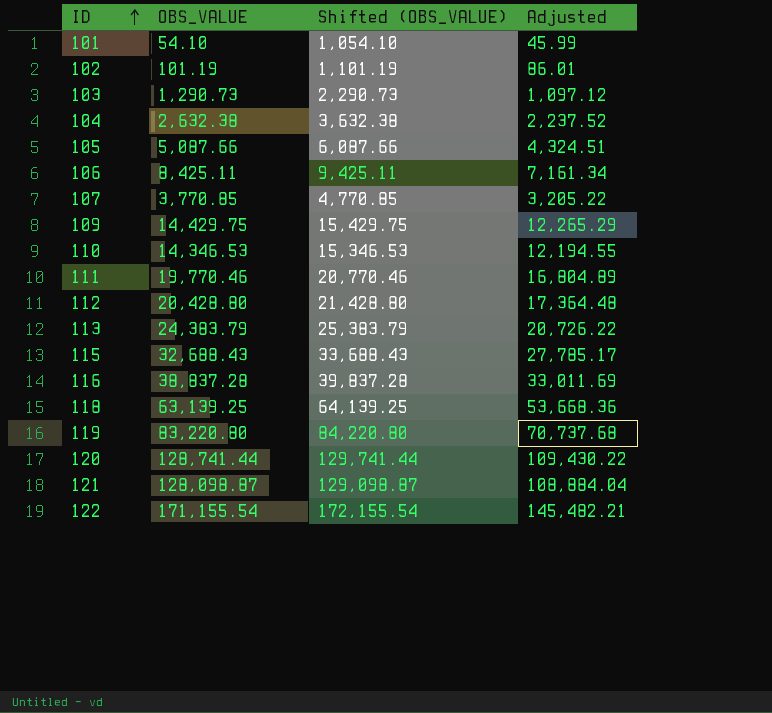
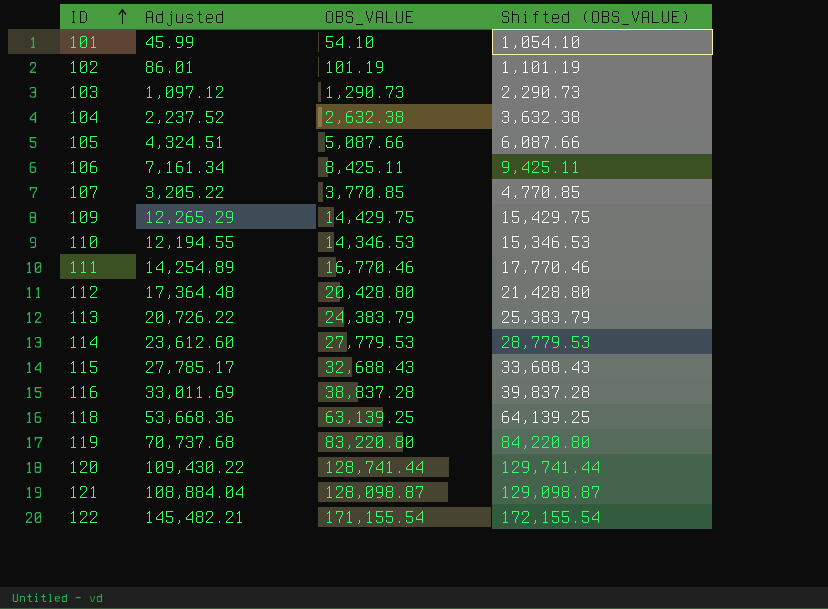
column Adjusted | position: 4 -> 2
111 | Adjusted: 16,804.89 -> 14,254.89
111 | OBS_VALUE: 19,770.46 -> 16,770.46
111 | Shifted (OBS_VALUE): 20,770.46 -> 17,770.46
row 114: none -> 23,612.60 | 27,779.53 | 28,779.53

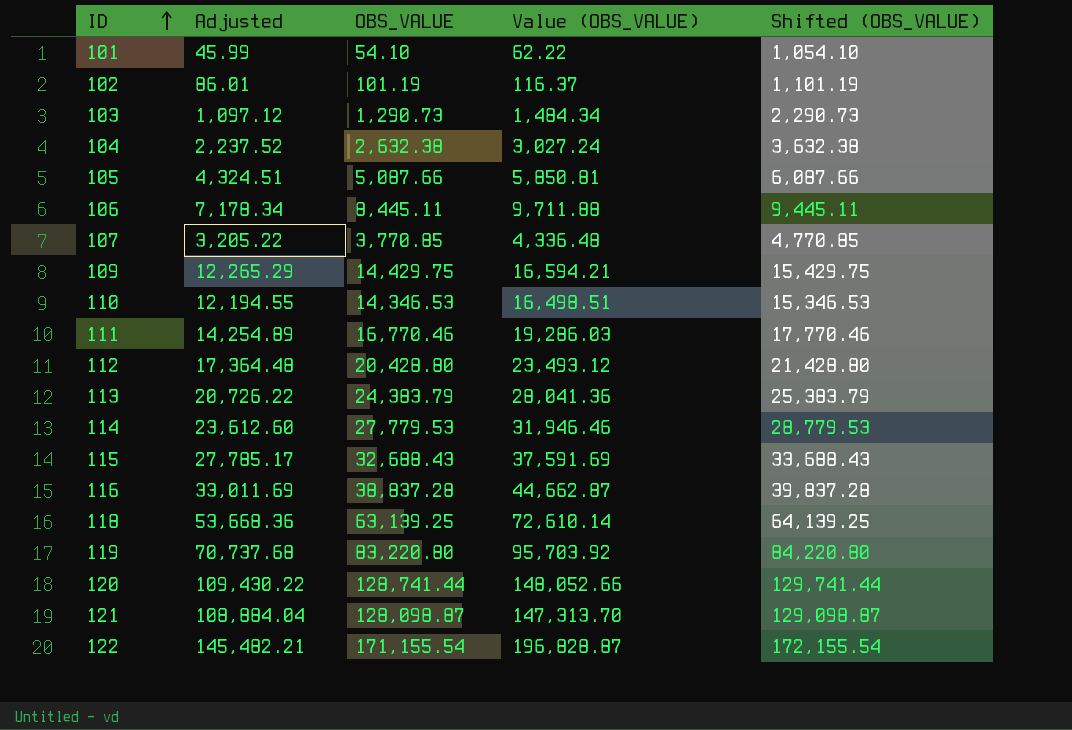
column Value (OBS_VALUE) | formula: none -> [OBS_VALUE] * 1.15
106 | Adjusted: 7,161.34 -> 7,178.34
106 | OBS_VALUE: 8,425.11 -> 8,445.11
106 | Shifted (OBS_VALUE): 9,425.11 -> 9,445.11

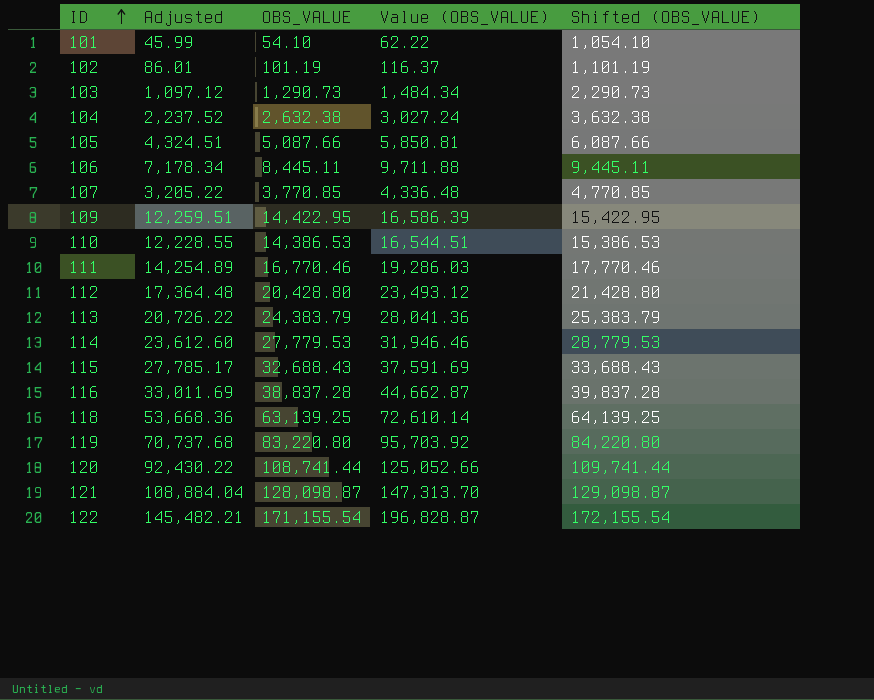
109 | Adjusted: 12,265.29 -> 12,259.51
109 | OBS_VALUE: 14,429.75 -> 14,422.95
109 | Value (OBS_VALUE): 16,594.21 -> 16,586.39
109 | Shifted (OBS_VALUE): 15,429.75 -> 15,422.95
110 | Adjusted: 12,194.55 -> 12,228.55
110 | OBS_VALUE: 14,346.53 -> 14,386.53
110 | Value (OBS_VALUE): 16,498.51 -> 16,544.51
110 | Shifted (OBS_VALUE): 15,346.53 -> 15,386.53
120 | Adjusted: 109,430.22 -> 92,430.22
120 | OBS_VALUE: 128,741.44 -> 108,741.44
120 | Value (OBS_VALUE): 148,052.66 -> 125,052.66
120 | Shifted (OBS_VALUE): 129,741.44 -> 109,741.44

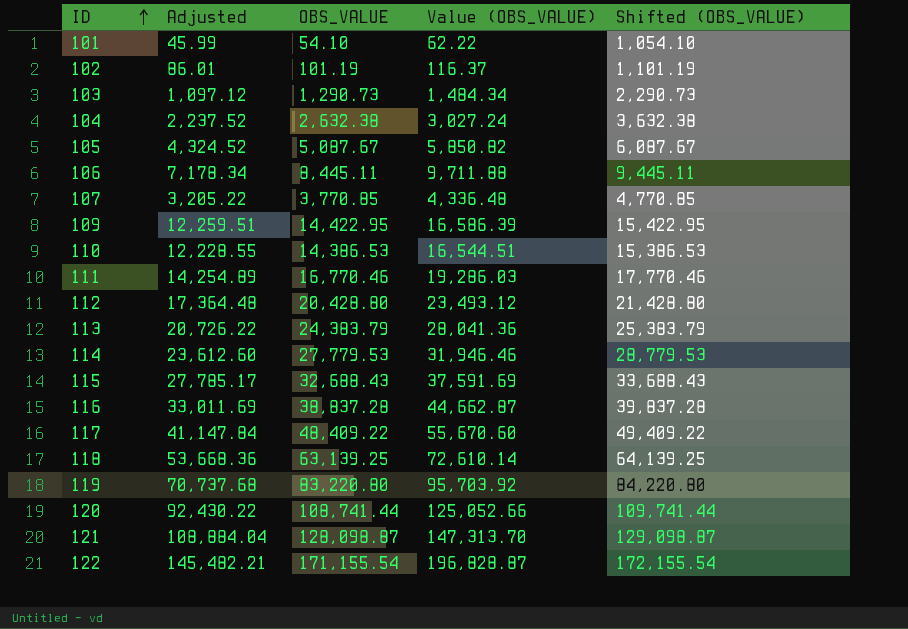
105 | Adjusted: 4,324.51 -> 4,324.52
105 | OBS_VALUE: 5,087.66 -> 5,087.67
105 | Value (OBS_VALUE): 5,850.81 -> 5,850.82
105 | Shifted (OBS_VALUE): 6,087.66 -> 6,087.67
row 117: none -> 41,147.84 | 48,409.22 | 55,670.60 | 49,409.22

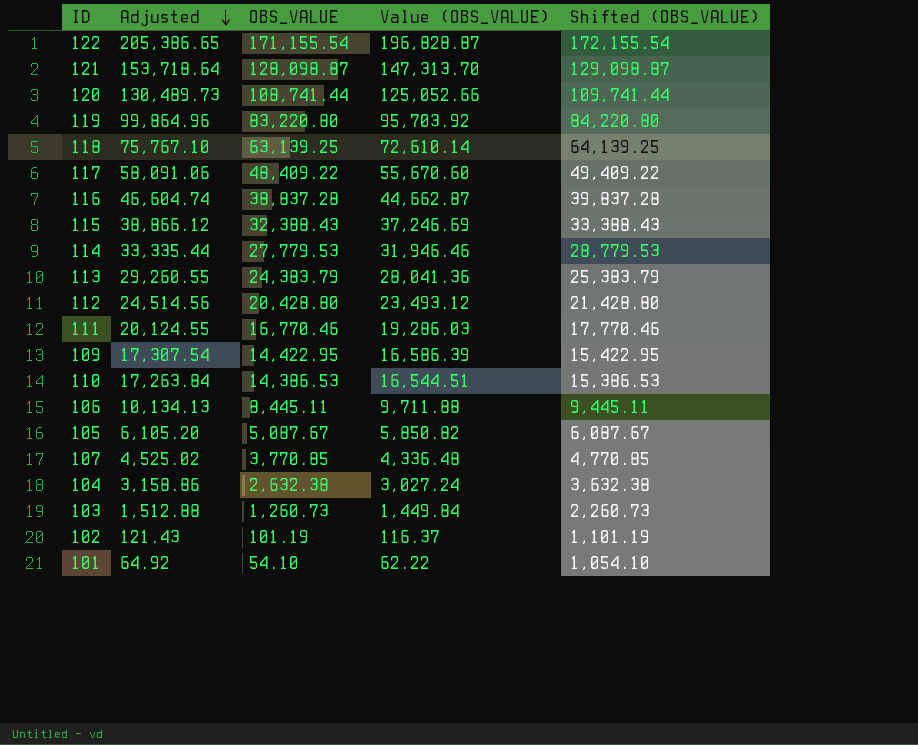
row order: ID ascending -> Adjusted descending
column Adjusted | formula: [OBS_VALUE] * 0.85 -> [OBS_VALUE] * 1.2
115 | OBS_VALUE: 32,688.43 -> 32,388.43
115 | Value (OBS_VALUE): 37,591.69 -> 37,246.69
115 | Shifted (OBS_VALUE): 33,688.43 -> 33,388.43
103 | OBS_VALUE: 1,290.73 -> 1,260.73
103 | Value (OBS_VALUE): 1,484.34 -> 1,449.84
103 | Shifted (OBS_VALUE): 2,290.73 -> 2,260.73

